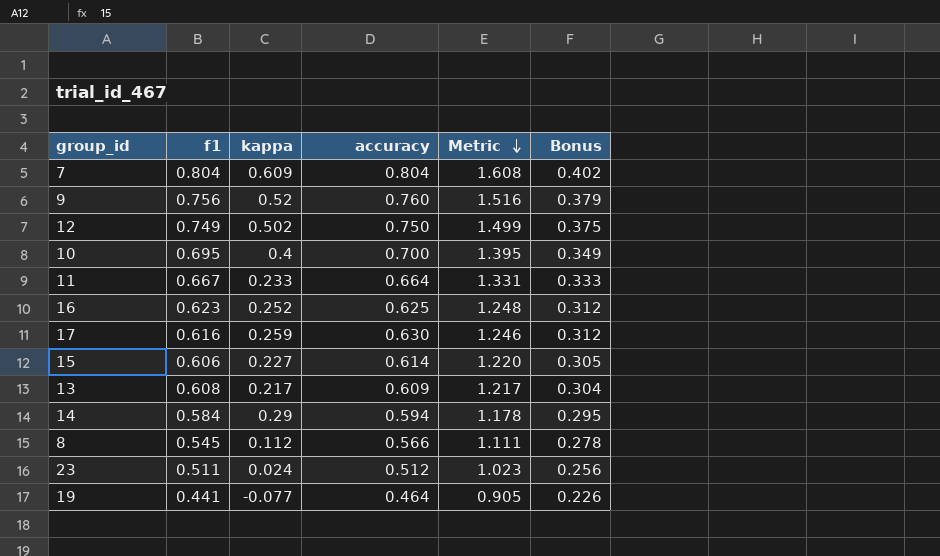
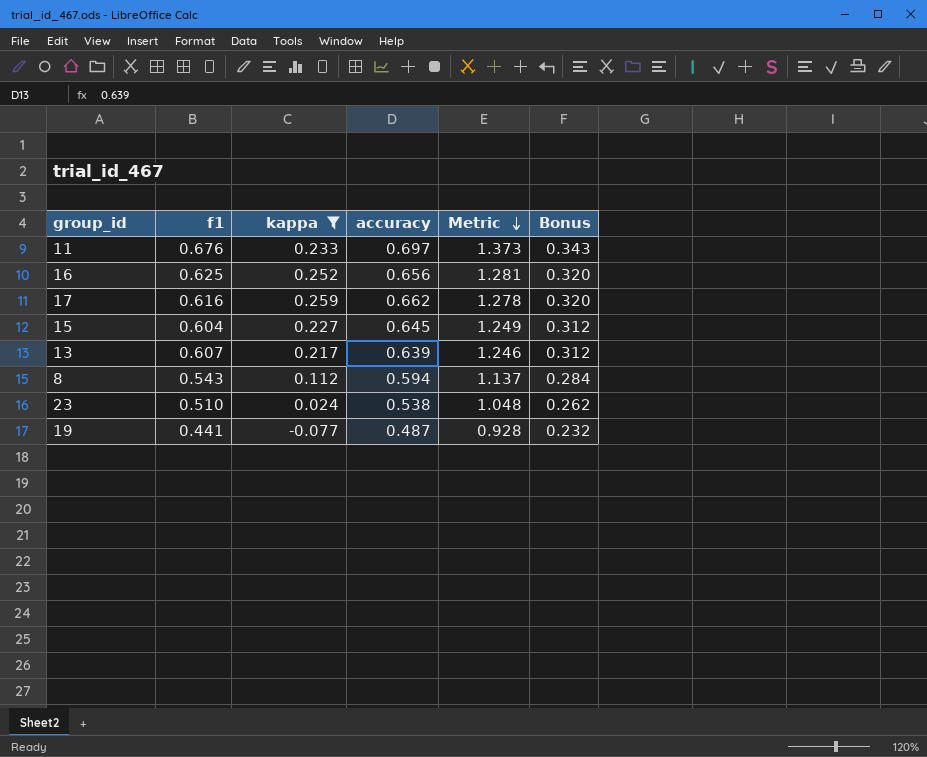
filter: none -> kappa <= 0.259
11 | f1: 0.667 -> 0.676
11 | accuracy: 0.664 -> 0.697
11 | Metric: 1.331 -> 1.373
11 | Bonus: 0.333 -> 0.343
16 | f1: 0.623 -> 0.625
16 | accuracy: 0.625 -> 0.656
16 | Metric: 1.248 -> 1.281
16 | Bonus: 0.312 -> 0.320
17 | accuracy: 0.630 -> 0.662
17 | Metric: 1.246 -> 1.278
17 | Bonus: 0.312 -> 0.320
15 | f1: 0.606 -> 0.604
15 | accuracy: 0.614 -> 0.645
15 | Metric: 1.220 -> 1.249
15 | Bonus: 0.305 -> 0.312
13 | f1: 0.608 -> 0.607
13 | accuracy: 0.609 -> 0.639
13 | Metric: 1.217 -> 1.246
13 | Bonus: 0.304 -> 0.312
8 | f1: 0.545 -> 0.543
8 | accuracy: 0.566 -> 0.594
8 | Metric: 1.111 -> 1.137
8 | Bonus: 0.278 -> 0.284
23 | f1: 0.511 -> 0.510
23 | accuracy: 0.512 -> 0.538
23 | Metric: 1.023 -> 1.048
23 | Bonus: 0.256 -> 0.262
19 | accuracy: 0.464 -> 0.487
19 | Metric: 0.905 -> 0.928
19 | Bonus: 0.226 -> 0.232

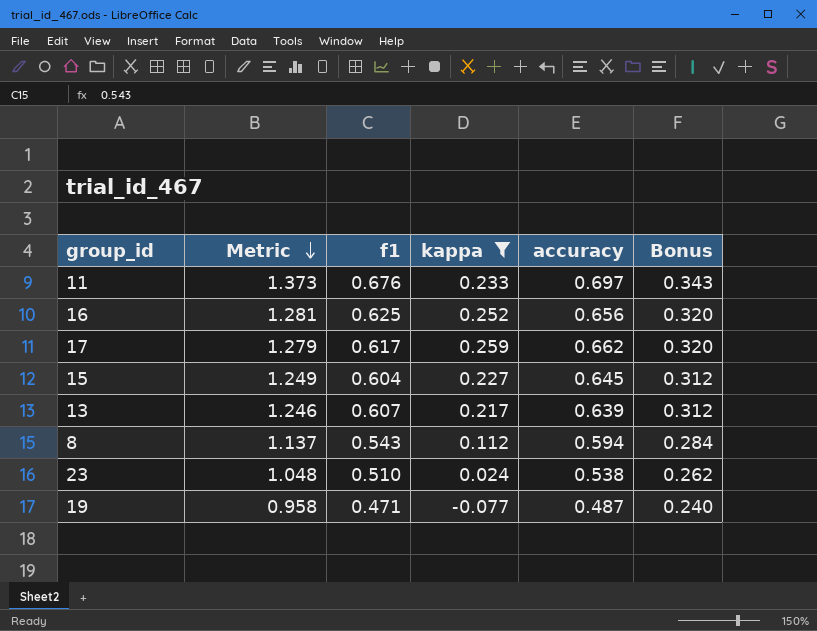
column Metric | position: 5 -> 2
17 | Metric: 1.278 -> 1.279
17 | f1: 0.616 -> 0.617
19 | Metric: 0.928 -> 0.958
19 | f1: 0.441 -> 0.471
19 | Bonus: 0.232 -> 0.240

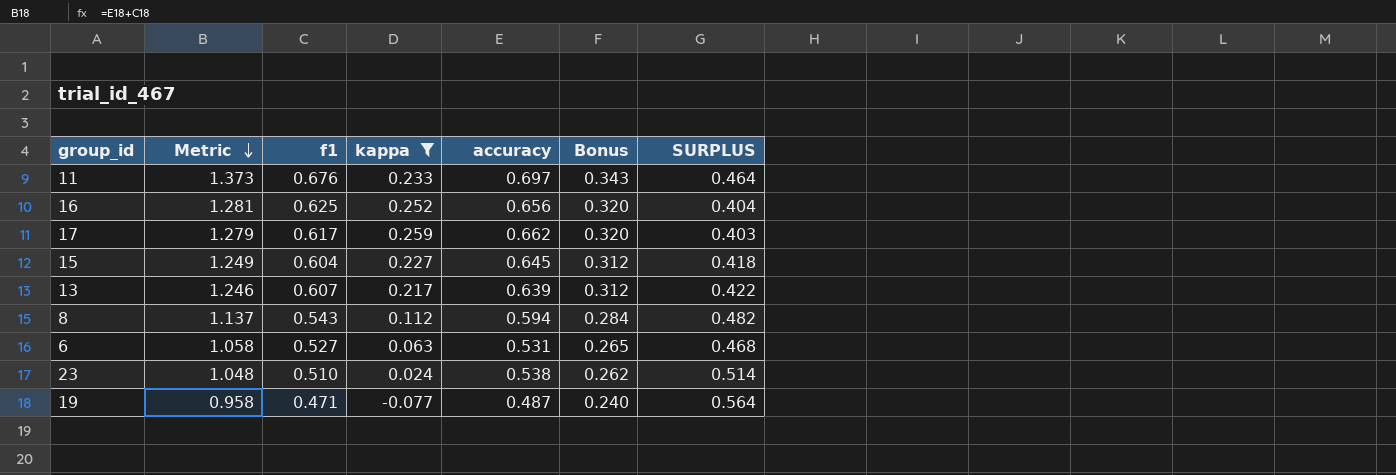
column SURPLUS | formula: none -> [accuracy] - [kappa]
row 6: none -> 1.058 | 0.527 | 0.063 | 0.531 | 0.265 | 0.468

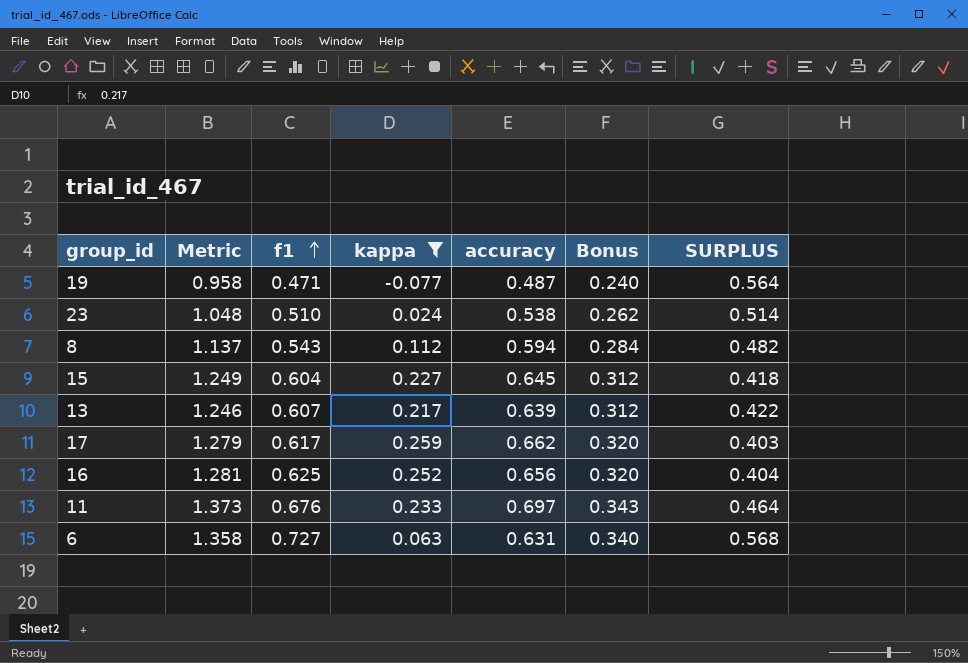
row order: Metric descending -> f1 ascending
6 | Metric: 1.058 -> 1.358
6 | f1: 0.527 -> 0.727
6 | accuracy: 0.531 -> 0.631
6 | Bonus: 0.265 -> 0.340
6 | SURPLUS: 0.468 -> 0.568

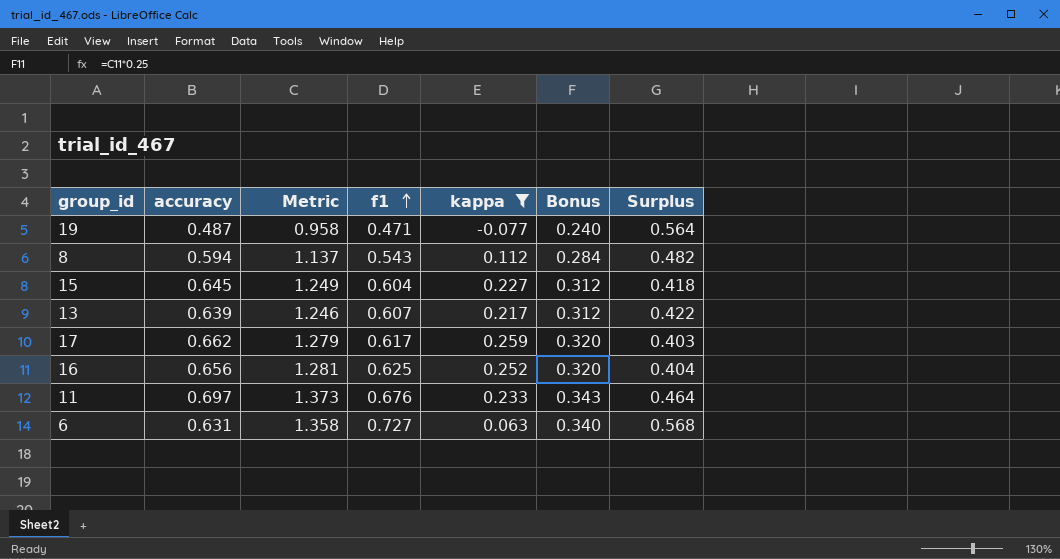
column accuracy | position: 5 -> 2
column name: SURPLUS -> Surplus
row 23: 1.048 | 0.510 | 0.024 | 0.538 | 0.262 | 0.514 -> none

